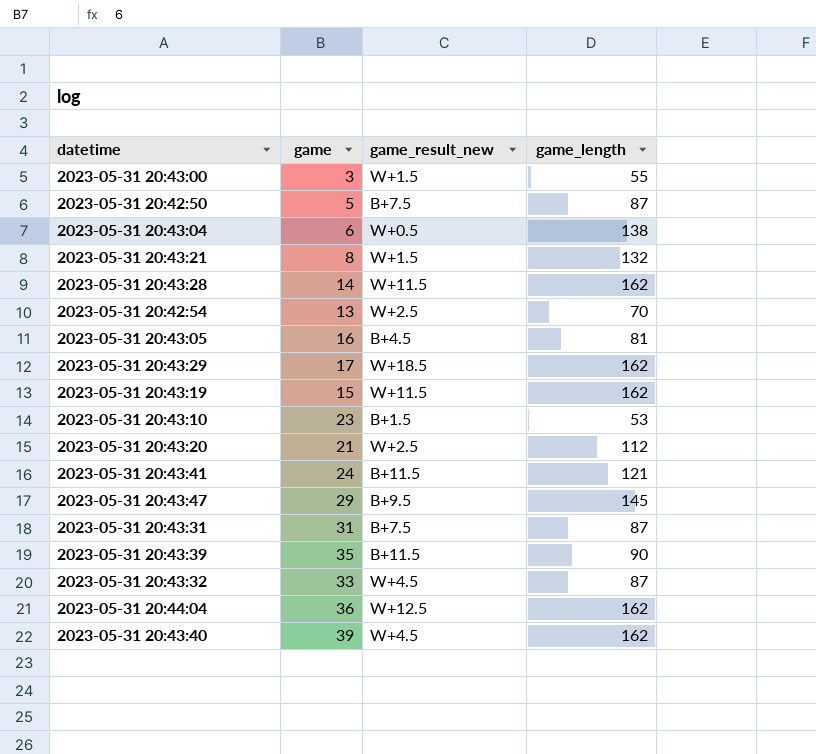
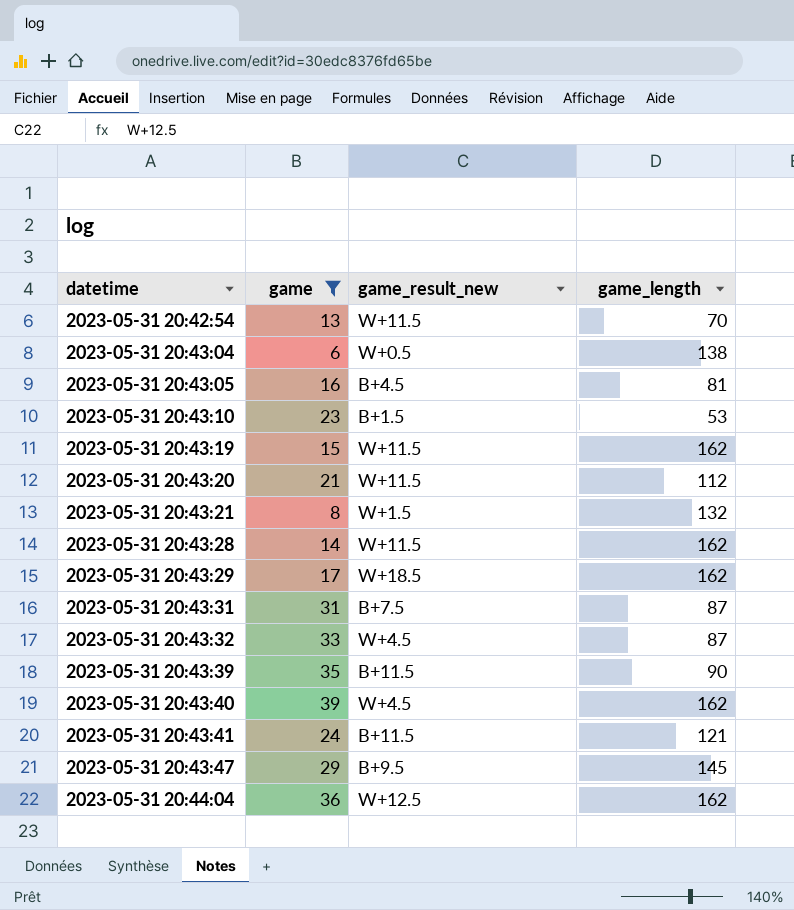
filter: none -> game >= 6
row order: none -> datetime ascending
2023-05-31 20:42:54 | game_result_new: W+2.5 -> W+11.5
2023-05-31 20:43:20 | game_result_new: W+2.5 -> W+11.5

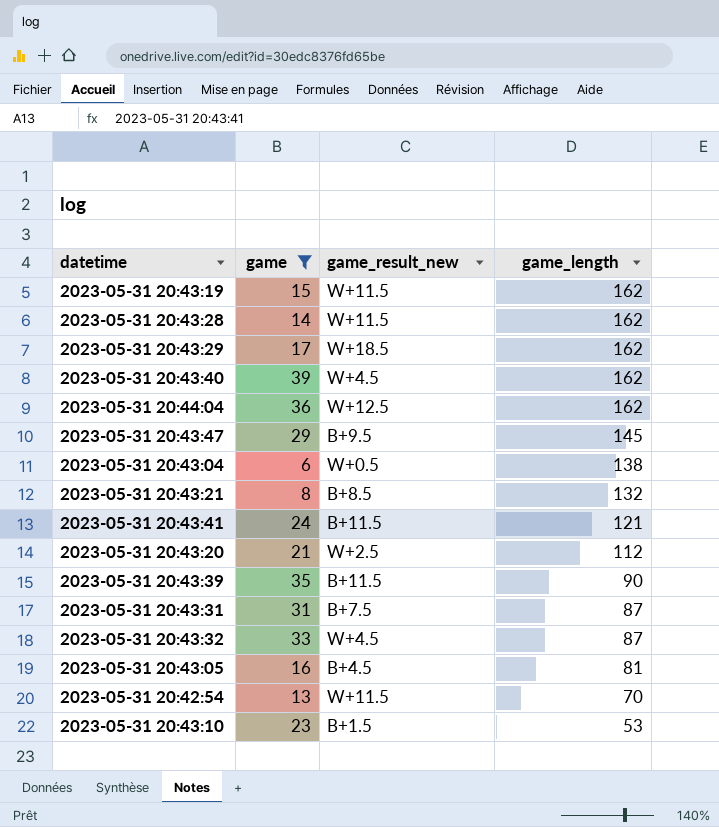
row order: datetime ascending -> game_length descending
2023-05-31 20:43:21 | game_result_new: W+1.5 -> B+8.5
2023-05-31 20:43:20 | game_result_new: W+11.5 -> W+2.5

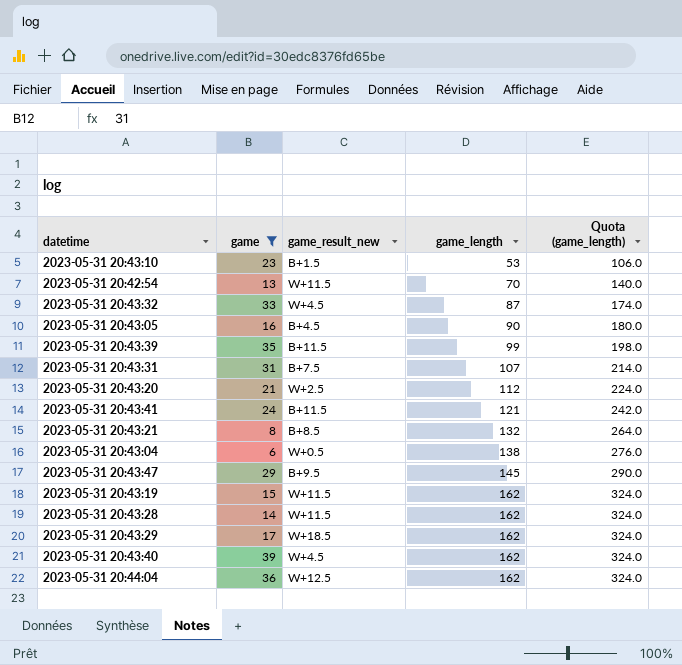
row order: game_length descending -> game_length ascending
column Quota (game_length) | formula: none -> [game_length] * 2
2023-05-31 20:43:05 | game_length: 81 -> 90
2023-05-31 20:43:39 | game_length: 90 -> 99
2023-05-31 20:43:31 | game_length: 87 -> 107

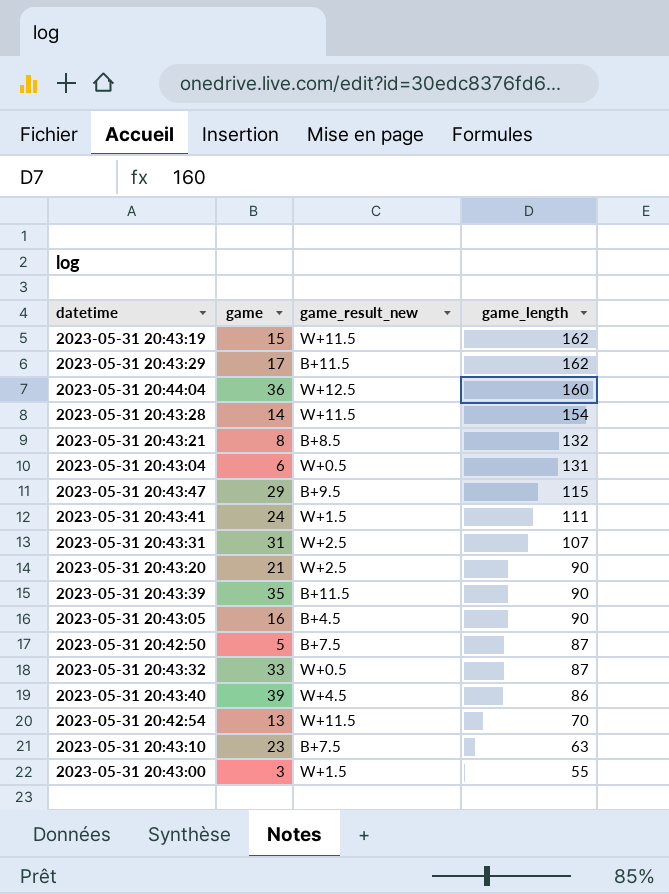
filter: game >= 6 -> none
row order: game_length ascending -> game_length descending
column Quota (game_length) | formula: [game_length] * 2 -> none
2023-05-31 20:43:29 | game_result_new: W+18.5 -> B+11.5
2023-05-31 20:44:04 | game_length: 162 -> 160
2023-05-31 20:43:28 | game_length: 162 -> 154
2023-05-31 20:43:04 | game_length: 138 -> 131
2023-05-31 20:43:47 | game_length: 145 -> 115
2023-05-31 20:43:41 | game_result_new: B+11.5 -> W+1.5
2023-05-31 20:43:41 | game_length: 121 -> 111
2023-05-31 20:43:31 | game_result_new: B+7.5 -> W+2.5
2023-05-31 20:43:20 | game_length: 112 -> 90
2023-05-31 20:43:39 | game_length: 99 -> 90
2023-05-31 20:43:32 | game_result_new: W+4.5 -> W+0.5
2023-05-31 20:43:40 | game_length: 162 -> 86
2023-05-31 20:43:10 | game_result_new: B+1.5 -> B+7.5
2023-05-31 20:43:10 | game_length: 53 -> 63

